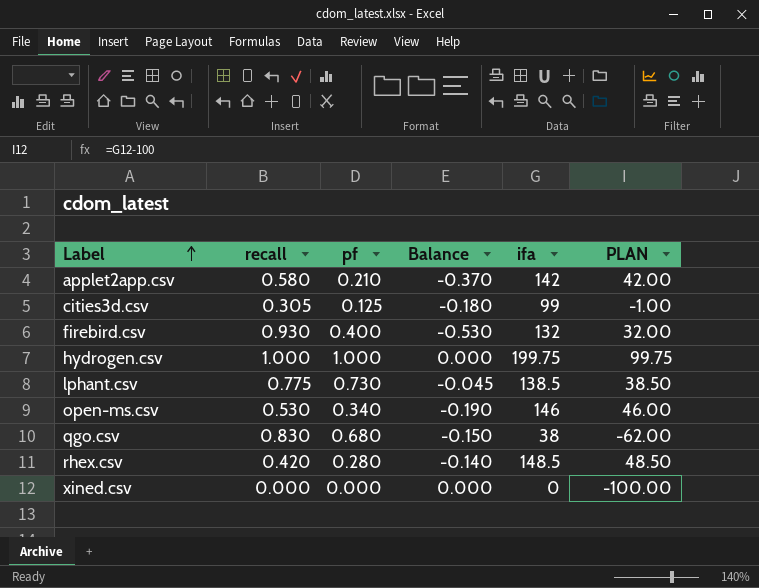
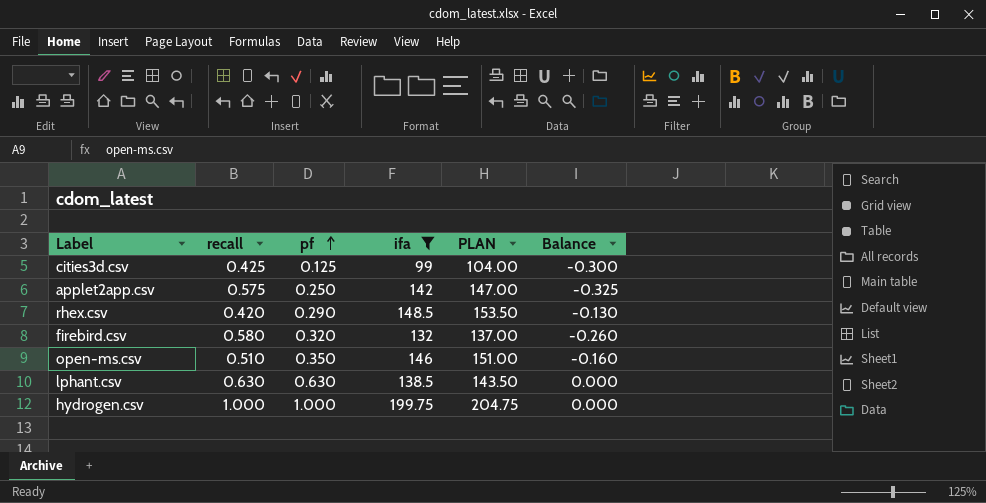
filter: none -> ifa >= 99
row order: Label ascending -> pf ascending
column PLAN | formula: [ifa] - 100 -> [ifa] + 5
column Balance | position: 4 -> 6
cities3d.csv | recall: 0.305 -> 0.425
cities3d.csv | Balance: -0.180 -> -0.300
applet2app.csv | recall: 0.580 -> 0.575
applet2app.csv | pf: 0.210 -> 0.250
applet2app.csv | Balance: -0.370 -> -0.325
rhex.csv | pf: 0.280 -> 0.290
rhex.csv | Balance: -0.140 -> -0.130
firebird.csv | recall: 0.930 -> 0.580
firebird.csv | pf: 0.400 -> 0.320
firebird.csv | Balance: -0.530 -> -0.260
open-ms.csv | recall: 0.530 -> 0.510
open-ms.csv | pf: 0.340 -> 0.350
open-ms.csv | Balance: -0.190 -> -0.160
lphant.csv | recall: 0.775 -> 0.630
lphant.csv | pf: 0.730 -> 0.630
lphant.csv | Balance: -0.045 -> 0.000

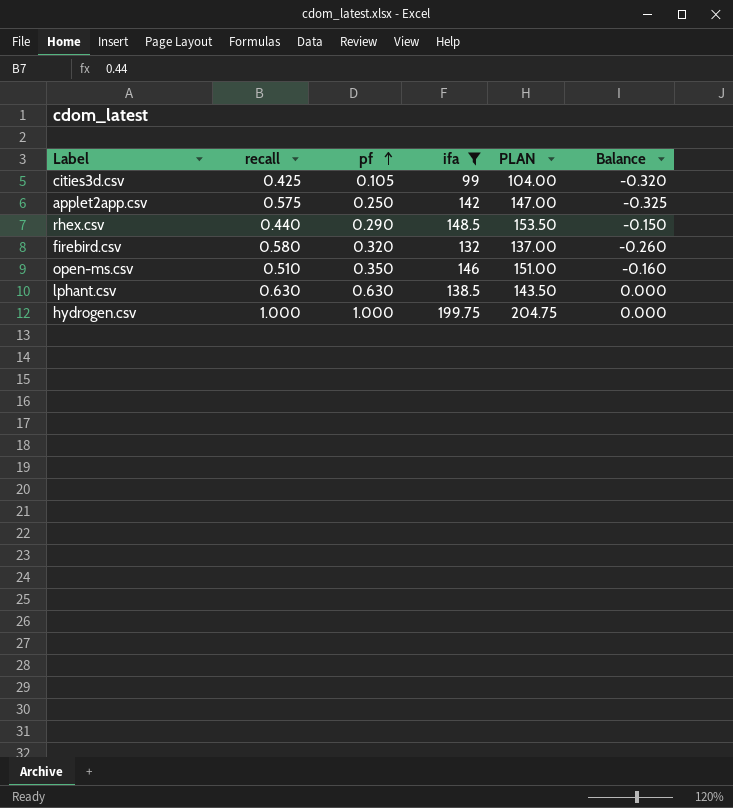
cities3d.csv | pf: 0.125 -> 0.105
cities3d.csv | Balance: -0.300 -> -0.320
rhex.csv | recall: 0.420 -> 0.440
rhex.csv | Balance: -0.130 -> -0.150

